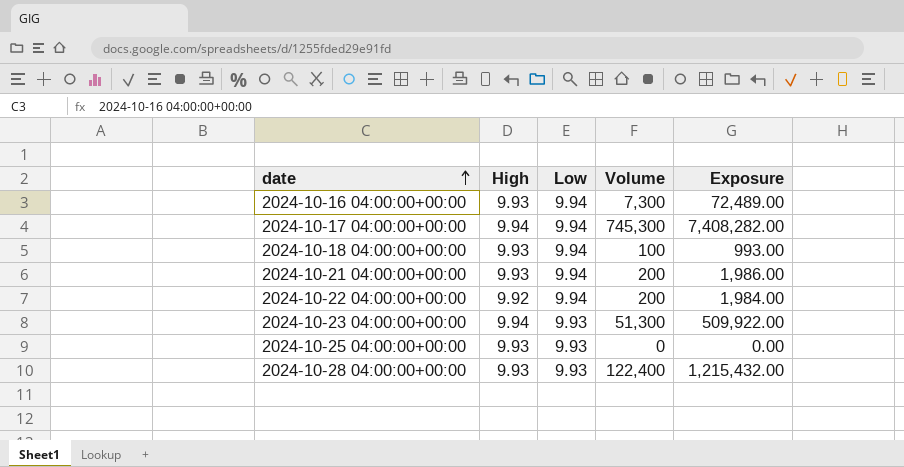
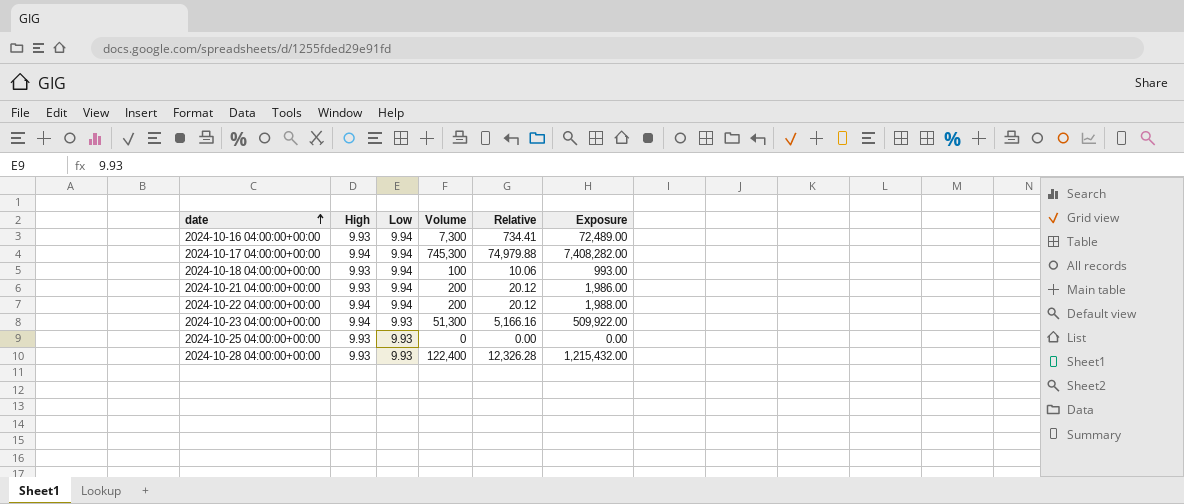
column Relative | formula: none -> [Volume] / [Low]
2024-10-22 04:00:00+00:00 | High: 9.92 -> 9.94
2024-10-22 04:00:00+00:00 | Exposure: 1,984.00 -> 1,988.00

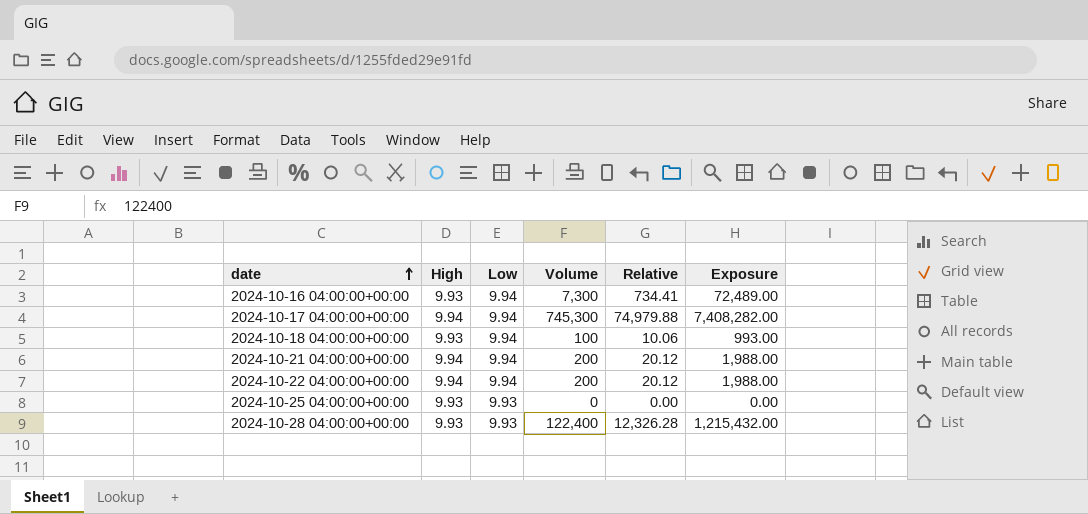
row 2024-10-23 04:00:00+00:00: 9.94 | 9.93 | 51,300 | 5,166.16 | 509,922.00 -> none
2024-10-21 04:00:00+00:00 | High: 9.93 -> 9.94
2024-10-21 04:00:00+00:00 | Exposure: 1,986.00 -> 1,988.00

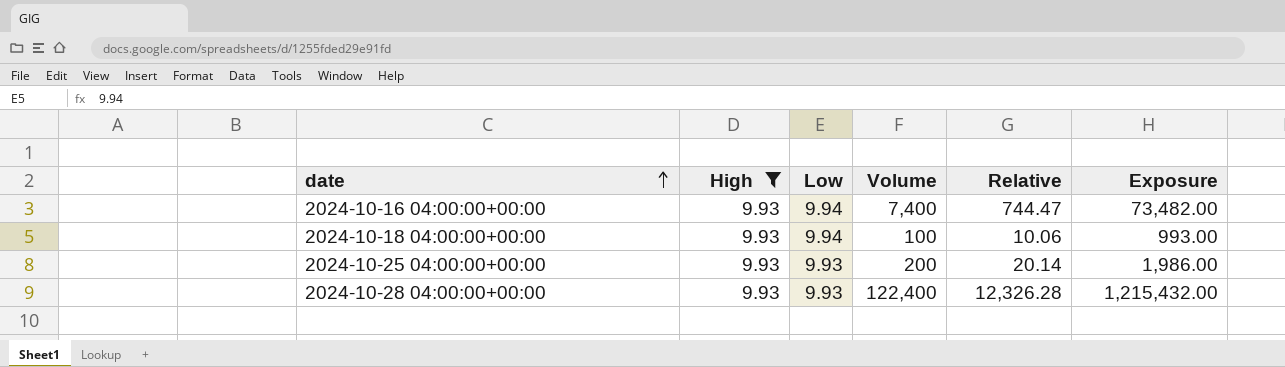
filter: none -> High = 9.93
2024-10-16 04:00:00+00:00 | Volume: 7,300 -> 7,400
2024-10-16 04:00:00+00:00 | Relative: 734.41 -> 744.47
2024-10-16 04:00:00+00:00 | Exposure: 72,489.00 -> 73,482.00
2024-10-25 04:00:00+00:00 | Volume: 0 -> 200
2024-10-25 04:00:00+00:00 | Relative: 0.00 -> 20.14
2024-10-25 04:00:00+00:00 | Exposure: 0.00 -> 1,986.00

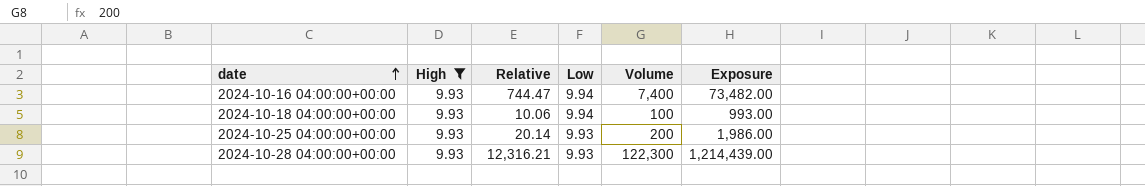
column Relative | position: 5 -> 3
2024-10-28 04:00:00+00:00 | Relative: 12,326.28 -> 12,316.21
2024-10-28 04:00:00+00:00 | Volume: 122,400 -> 122,300
2024-10-28 04:00:00+00:00 | Exposure: 1,215,432.00 -> 1,214,439.00

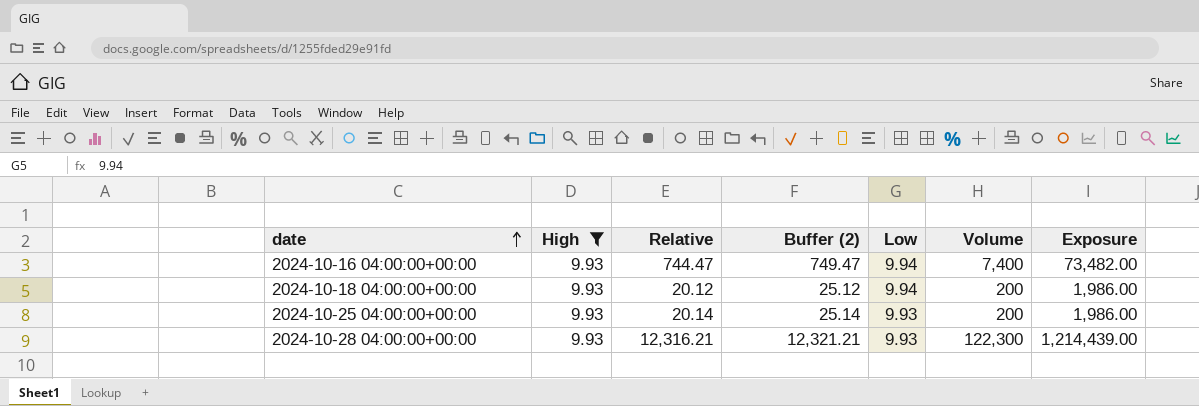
column Buffer (2) | formula: none -> [Relative] + 5
2024-10-18 04:00:00+00:00 | Relative: 10.06 -> 20.12
2024-10-18 04:00:00+00:00 | Volume: 100 -> 200
2024-10-18 04:00:00+00:00 | Exposure: 993.00 -> 1,986.00

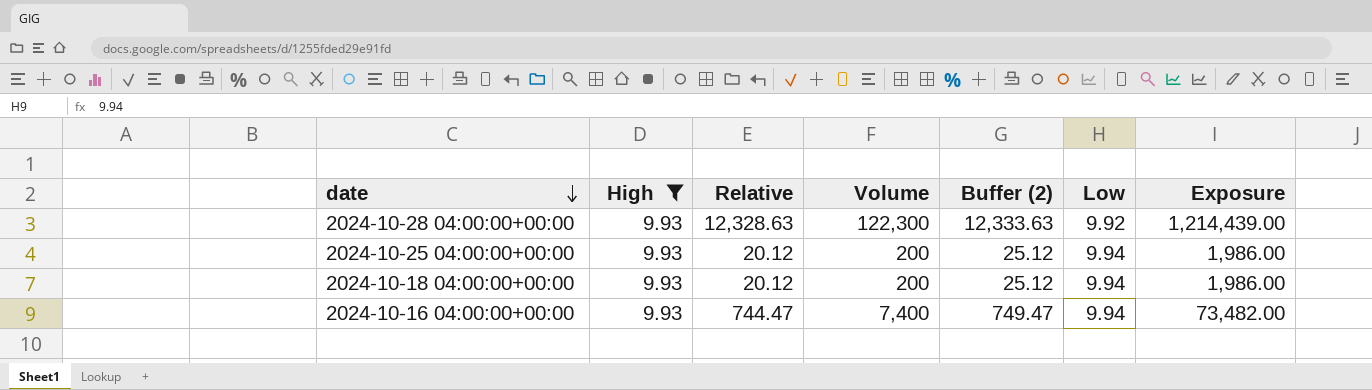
row order: date ascending -> date descending
column Volume | position: 6 -> 4
2024-10-28 04:00:00+00:00 | Relative: 12,316.21 -> 12,328.63
2024-10-28 04:00:00+00:00 | Buffer (2): 12,321.21 -> 12,333.63
2024-10-28 04:00:00+00:00 | Low: 9.93 -> 9.92
2024-10-25 04:00:00+00:00 | Relative: 20.14 -> 20.12
2024-10-25 04:00:00+00:00 | Buffer (2): 25.14 -> 25.12
2024-10-25 04:00:00+00:00 | Low: 9.93 -> 9.94

